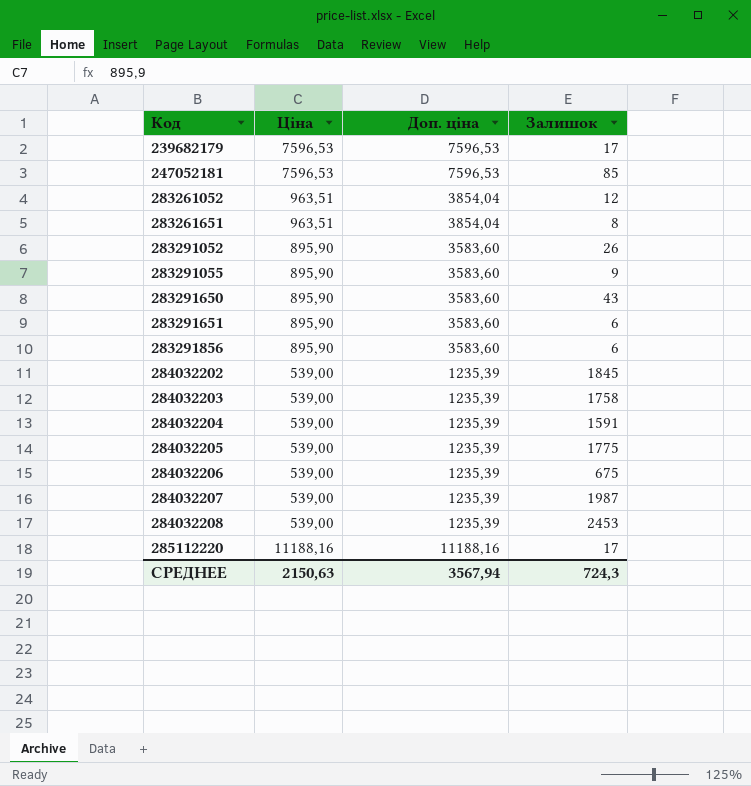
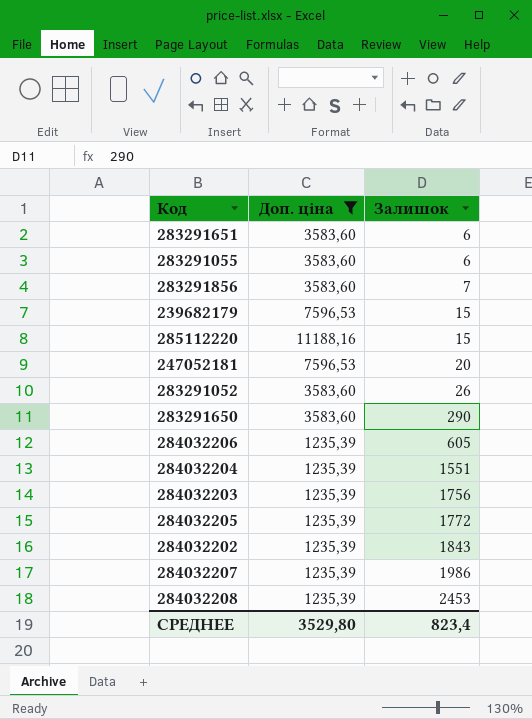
filter: none -> Доп. ціна != 3854,04
row order: Код ascending -> Залишок ascending
column Ціна | position: 2 -> none
283291055 | Залишок: 9 -> 6
283291856 | Залишок: 6 -> 7
239682179 | Залишок: 17 -> 15
285112220 | Залишок: 17 -> 15
247052181 | Залишок: 85 -> 20
283291650 | Залишок: 43 -> 290
284032206 | Залишок: 675 -> 605
284032204 | Залишок: 1591 -> 1551
284032203 | Залишок: 1758 -> 1756
284032205 | Залишок: 1775 -> 1772
284032202 | Залишок: 1845 -> 1843
284032207 | Залишок: 1987 -> 1986
СРЕДНЕЕ | Доп. ціна: 3567,94 -> 3529,80
СРЕДНЕЕ | Залишок: 724,3 -> 823,4

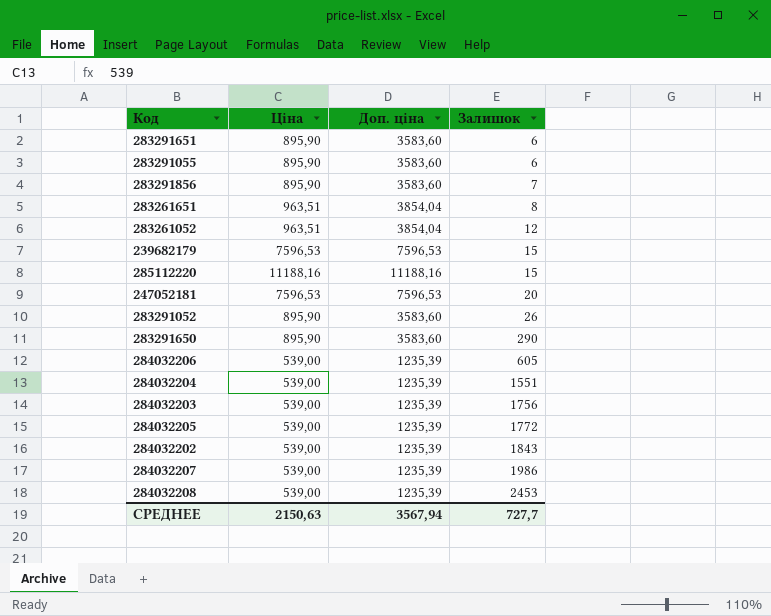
filter: Доп. ціна != 3854,04 -> none
column Ціна | position: none -> 2
СРЕДНЕЕ | Доп. ціна: 3529,80 -> 3567,94
СРЕДНЕЕ | Залишок: 823,4 -> 727,7

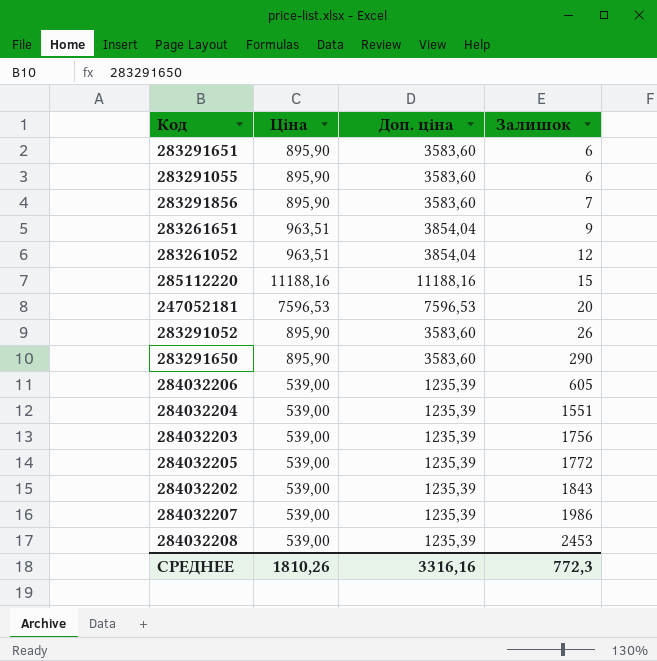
row 239682179: 7596,53 | 7596,53 | 15 -> none
283261651 | Залишок: 8 -> 9
СРЕДНЕЕ | Ціна: 2150,63 -> 1810,26
СРЕДНЕЕ | Доп. ціна: 3567,94 -> 3316,16
СРЕДНЕЕ | Залишок: 727,7 -> 772,3

